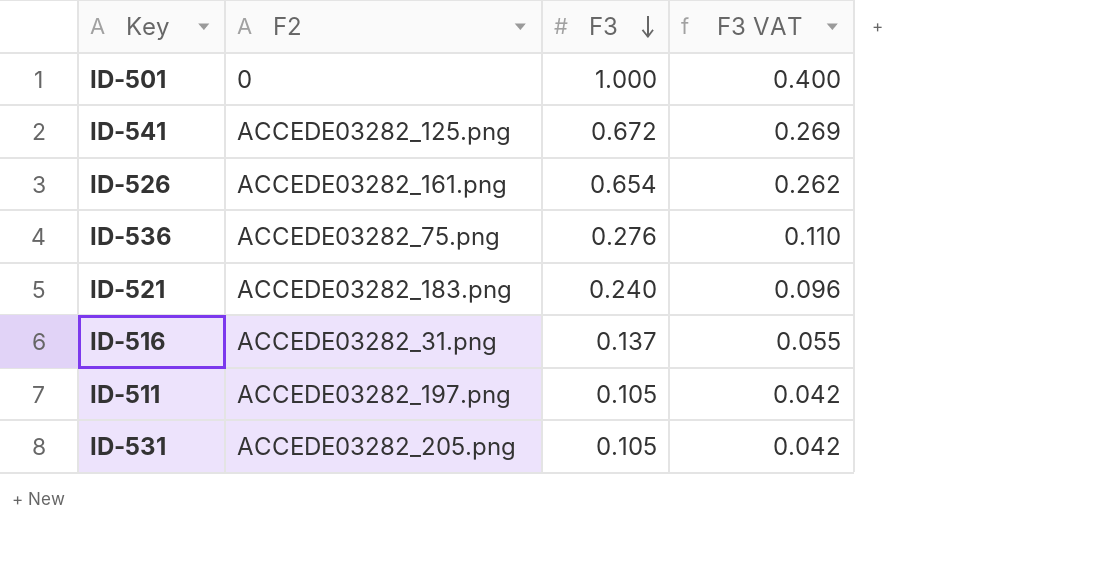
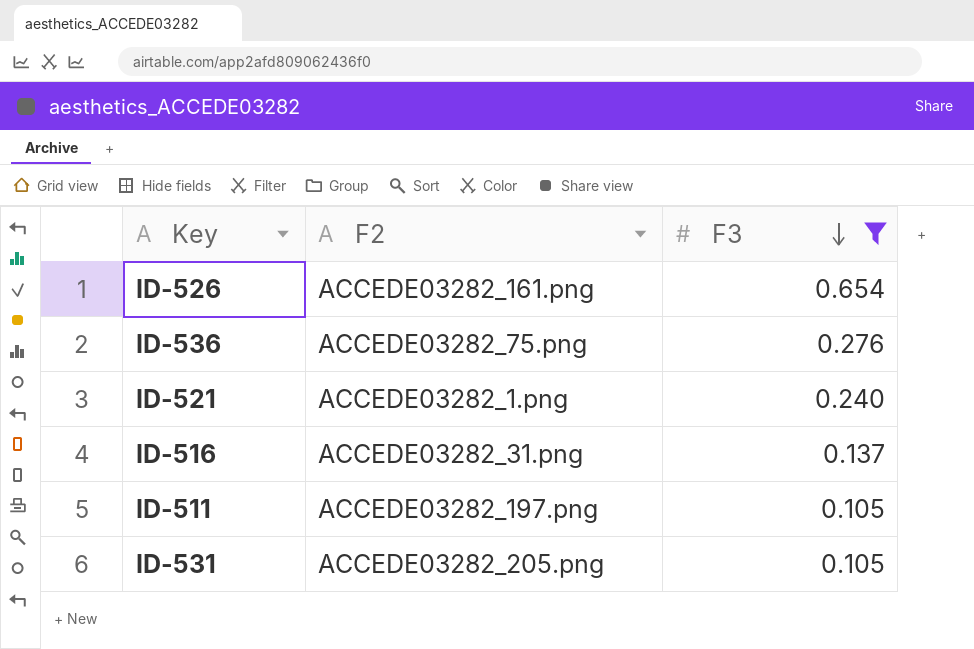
filter: none -> F3 <= 0.654
column F3 VAT | formula: [F3] * 0.4 -> none
ID-521 | F2: ACCEDE03282_183.png -> ACCEDE03282_1.png

